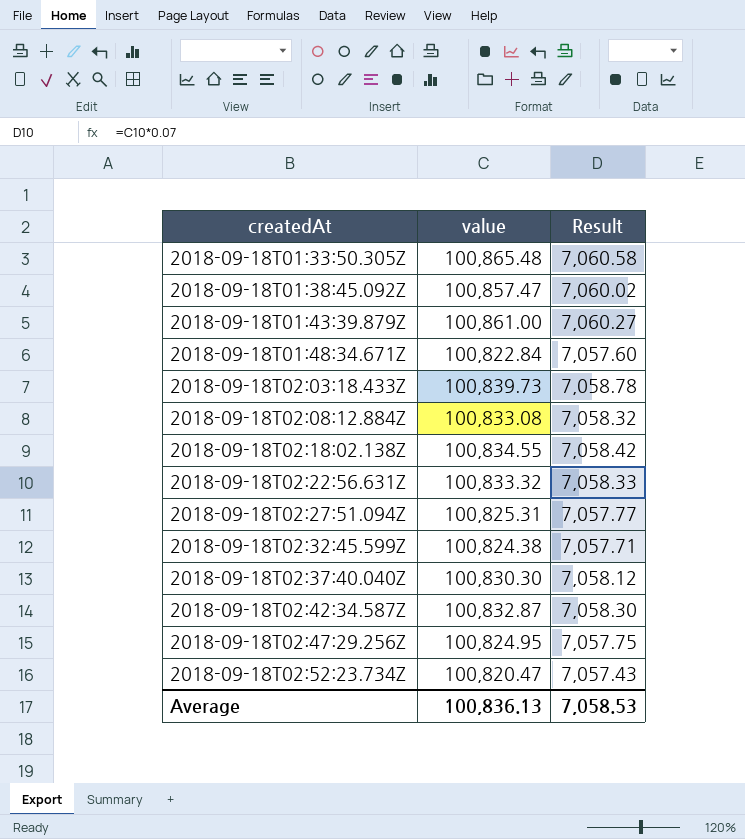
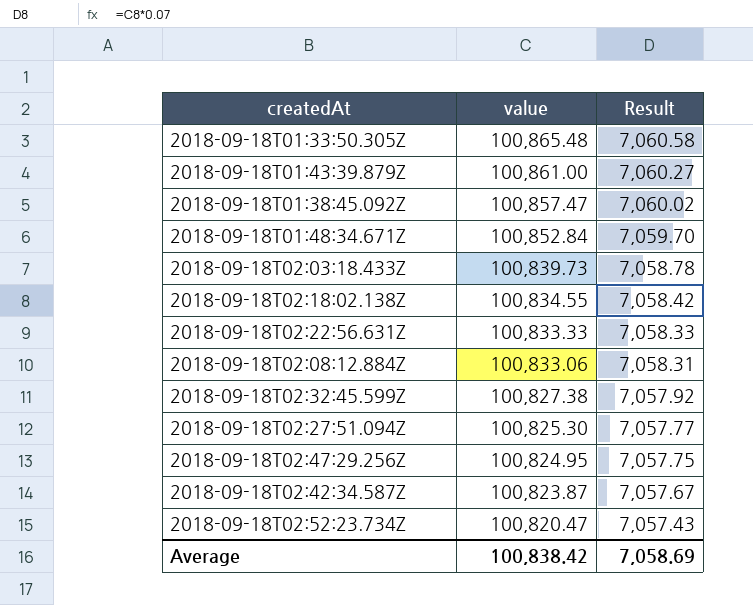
row order: createdAt ascending -> value descending
row 2018-09-18T02:37:40.040Z: 100,830.30 | 7,058.12 -> none
2018-09-18T01:48:34.671Z | value: 100,822.84 -> 100,852.84
2018-09-18T01:48:34.671Z | Result: 7,057.60 -> 7,059.70
2018-09-18T02:22:56.631Z | value: 100,833.32 -> 100,833.33
2018-09-18T02:08:12.884Z | value: 100,833.08 -> 100,833.06
2018-09-18T02:08:12.884Z | Result: 7,058.32 -> 7,058.31
2018-09-18T02:32:45.599Z | value: 100,824.38 -> 100,827.38
2018-09-18T02:32:45.599Z | Result: 7,057.71 -> 7,057.92
2018-09-18T02:27:51.094Z | value: 100,825.31 -> 100,825.30
2018-09-18T02:42:34.587Z | value: 100,832.87 -> 100,823.87
2018-09-18T02:42:34.587Z | Result: 7,058.30 -> 7,057.67
Average | value: 100,836.13 -> 100,838.42
Average | Result: 7,058.53 -> 7,058.69

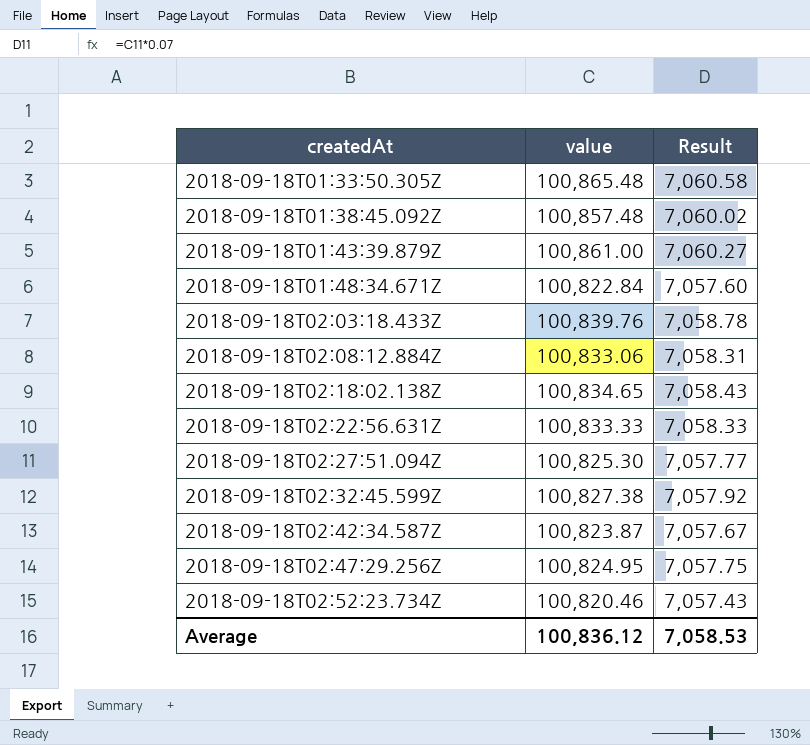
row order: value descending -> createdAt ascending
2018-09-18T01:38:45.092Z | value: 100,857.47 -> 100,857.48
2018-09-18T01:48:34.671Z | value: 100,852.84 -> 100,822.84
2018-09-18T01:48:34.671Z | Result: 7,059.70 -> 7,057.60
2018-09-18T02:03:18.433Z | value: 100,839.73 -> 100,839.76
2018-09-18T02:18:02.138Z | value: 100,834.55 -> 100,834.65
2018-09-18T02:18:02.138Z | Result: 7,058.42 -> 7,058.43
2018-09-18T02:52:23.734Z | value: 100,820.47 -> 100,820.46
Average | value: 100,838.42 -> 100,836.12
Average | Result: 7,058.69 -> 7,058.53

